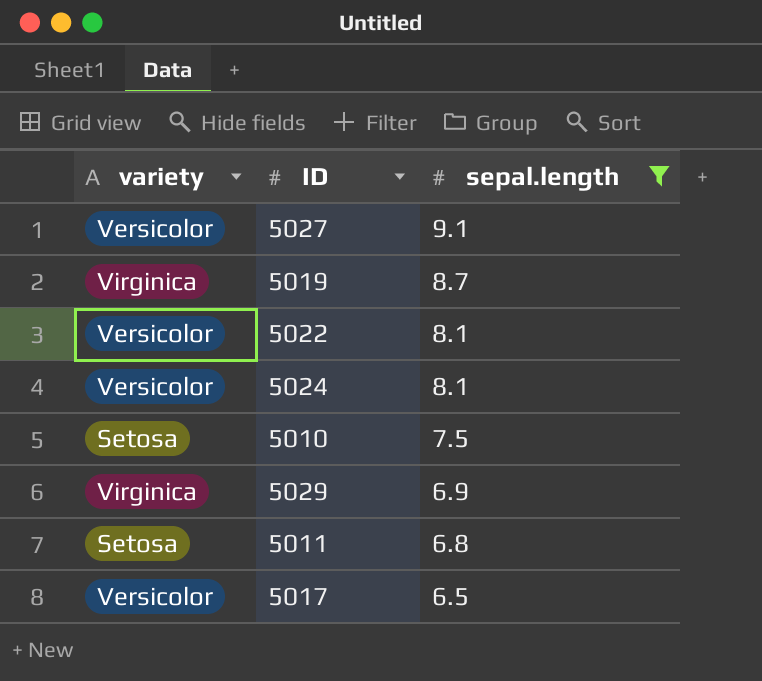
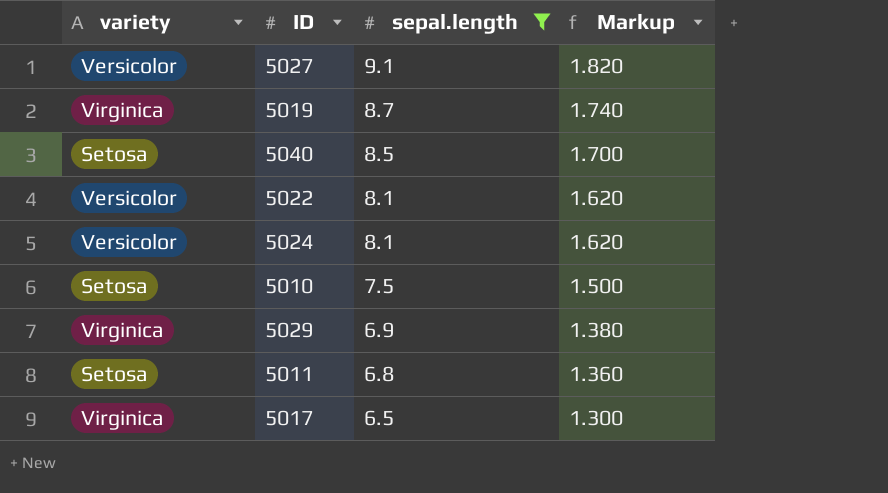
column Markup | formula: none -> [sepal.length] * 0.2
row 5040: none -> Setosa | 8.5 | 1.700
5017 | variety: Versicolor -> Virginica

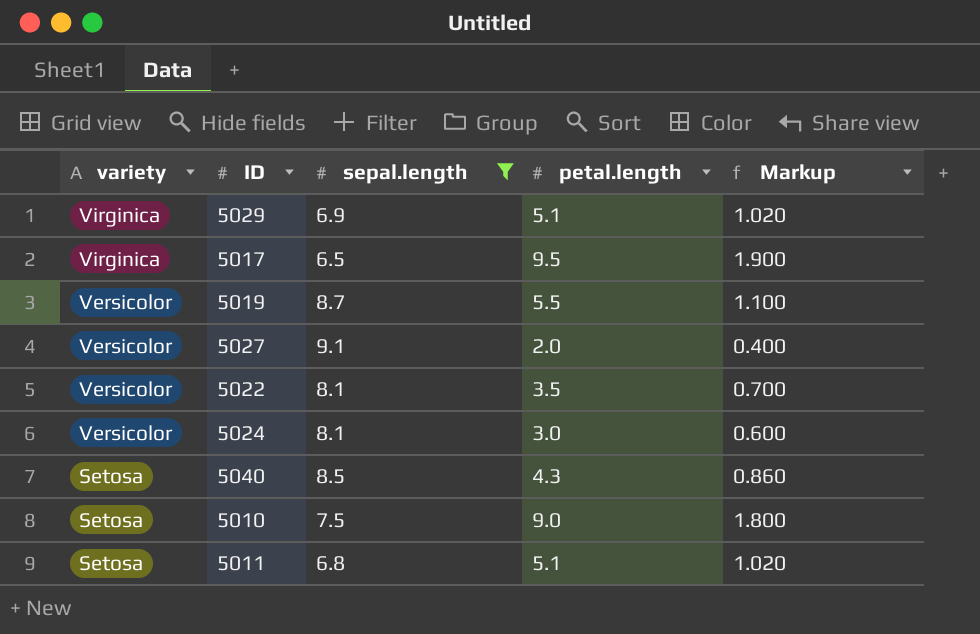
row order: sepal.length descending -> variety descending
column petal.length | position: none -> 4
column Markup | formula: [sepal.length] * 0.2 -> [petal.length] * 0.2
5019 | variety: Virginica -> Versicolor

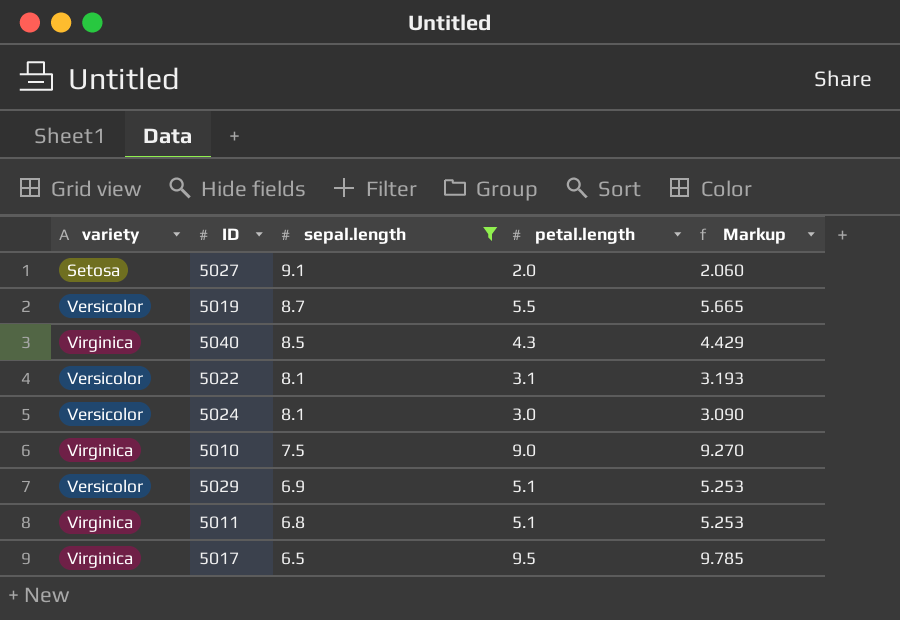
row order: variety descending -> sepal.length descending
column Markup | formula: [petal.length] * 0.2 -> [petal.length] * 1.03
5027 | variety: Versicolor -> Setosa
5040 | variety: Setosa -> Virginica
5022 | petal.length: 3.5 -> 3.1
5010 | variety: Setosa -> Virginica
5029 | variety: Virginica -> Versicolor
5011 | variety: Setosa -> Virginica

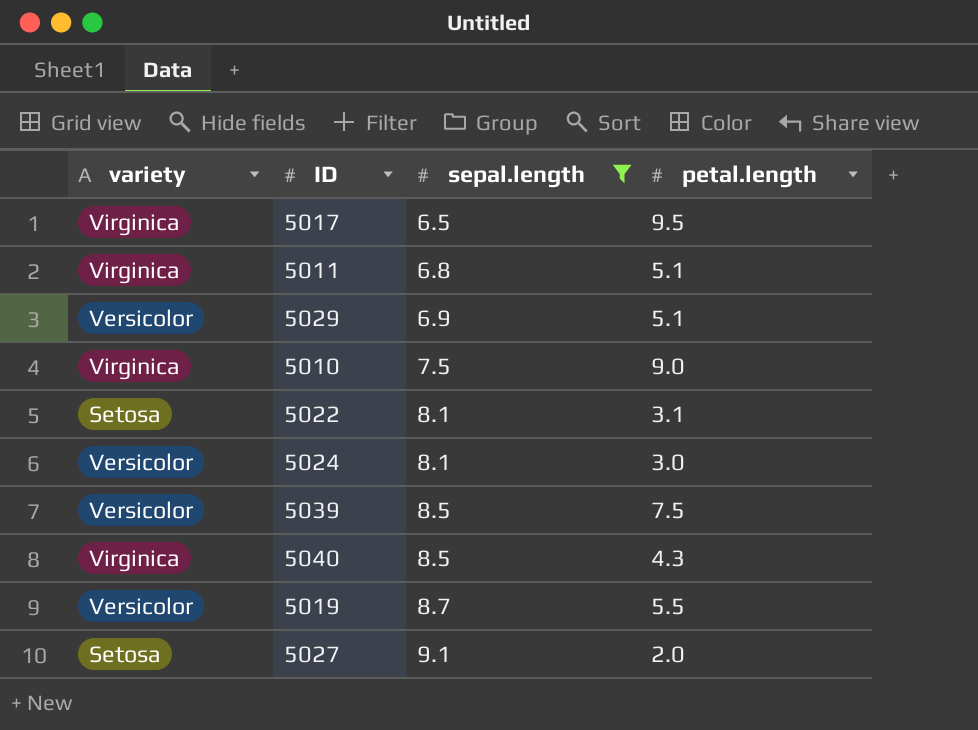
row order: sepal.length descending -> sepal.length ascending
column Markup | formula: [petal.length] * 1.03 -> none
5022 | variety: Versicolor -> Setosa
row 5039: none -> Versicolor | 8.5 | 7.5

